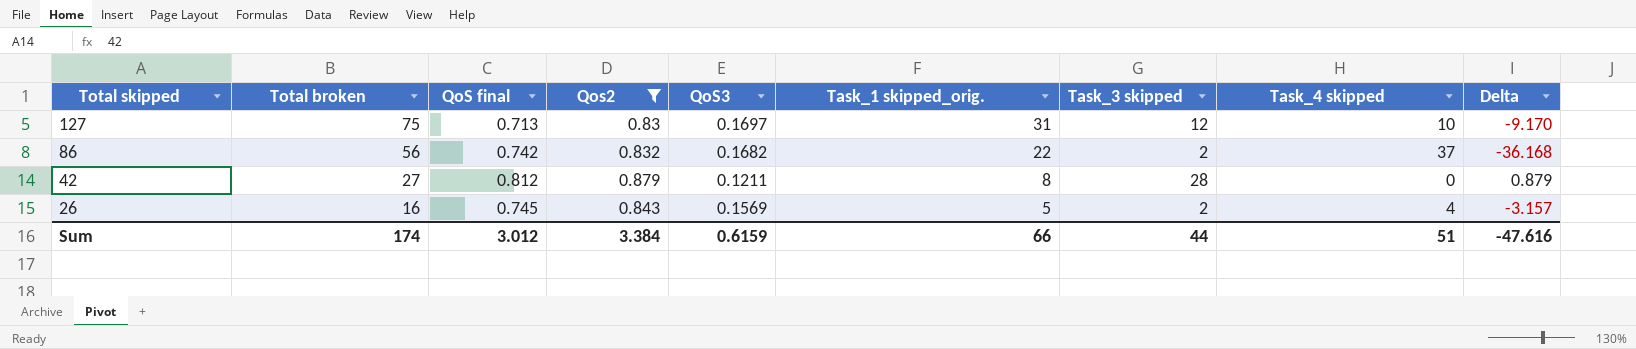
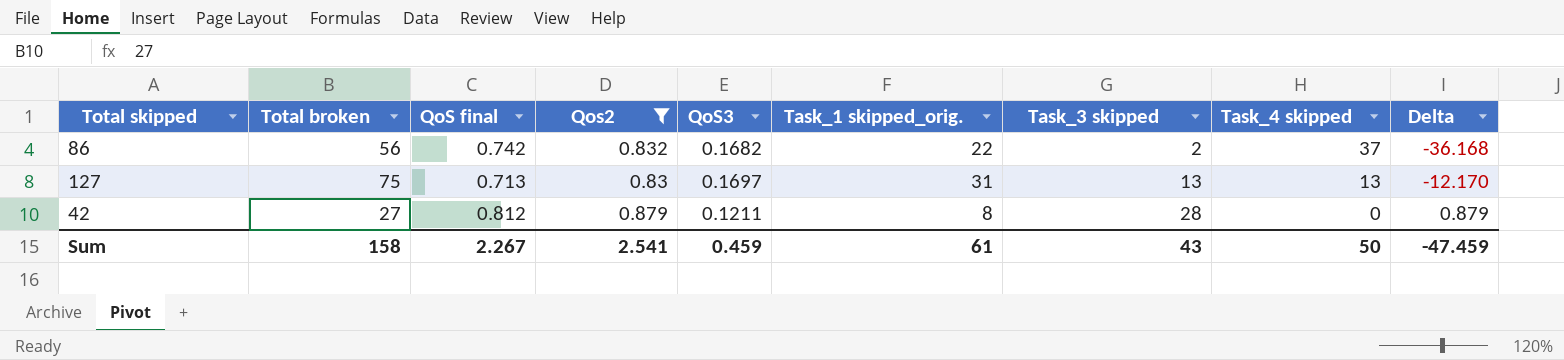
row order: Total skipped descending -> Task_3 skipped ascending
row 26: 16 | 0.745 | 0.843 | 0.1569 | 5 | 2 | 4 | -3.157 -> none
127 | Task_3 skipped: 12 -> 13
127 | Task_4 skipped: 10 -> 13
127 | Delta: -9.170 -> -12.170
Sum | Total broken: 174 -> 158
Sum | QoS final: 3.012 -> 2.267
Sum | Qos2: 3.384 -> 2.541
Sum | QoS3: 0.6159 -> 0.459
Sum | Task_1 skipped_orig.: 66 -> 61
Sum | Task_3 skipped: 44 -> 43
Sum | Task_4 skipped: 51 -> 50
Sum | Delta: -47.616 -> -47.459

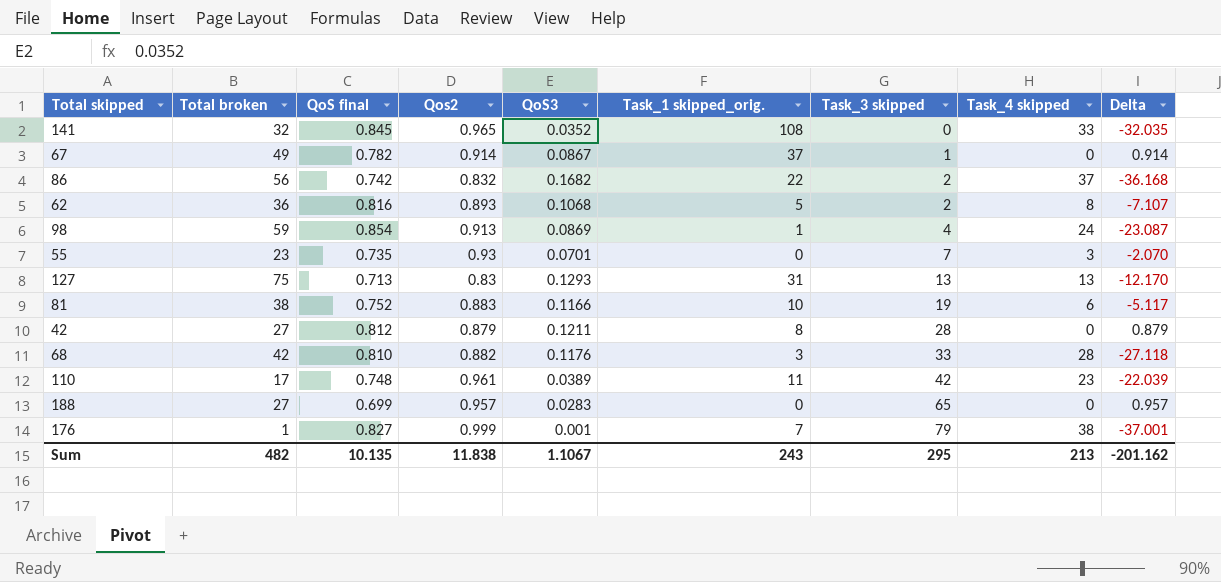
filter: Qos2 <= 0.879 -> none
127 | QoS3: 0.1697 -> 0.1293
Sum | Total broken: 158 -> 482
Sum | QoS final: 2.267 -> 10.135
Sum | Qos2: 2.541 -> 11.838
Sum | QoS3: 0.459 -> 1.1067
Sum | Task_1 skipped_orig.: 61 -> 243
Sum | Task_3 skipped: 43 -> 295
Sum | Task_4 skipped: 50 -> 213
Sum | Delta: -47.459 -> -201.162

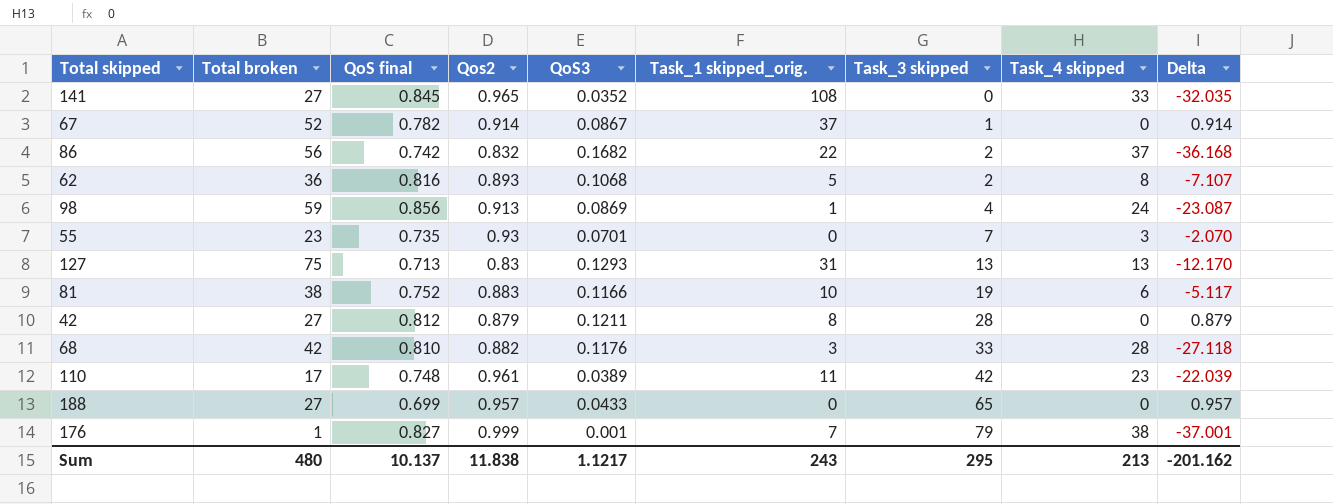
141 | Total broken: 32 -> 27
67 | Total broken: 49 -> 52
98 | QoS final: 0.854 -> 0.856
188 | QoS3: 0.0283 -> 0.0433
Sum | Total broken: 482 -> 480
Sum | QoS final: 10.135 -> 10.137
Sum | QoS3: 1.1067 -> 1.1217

